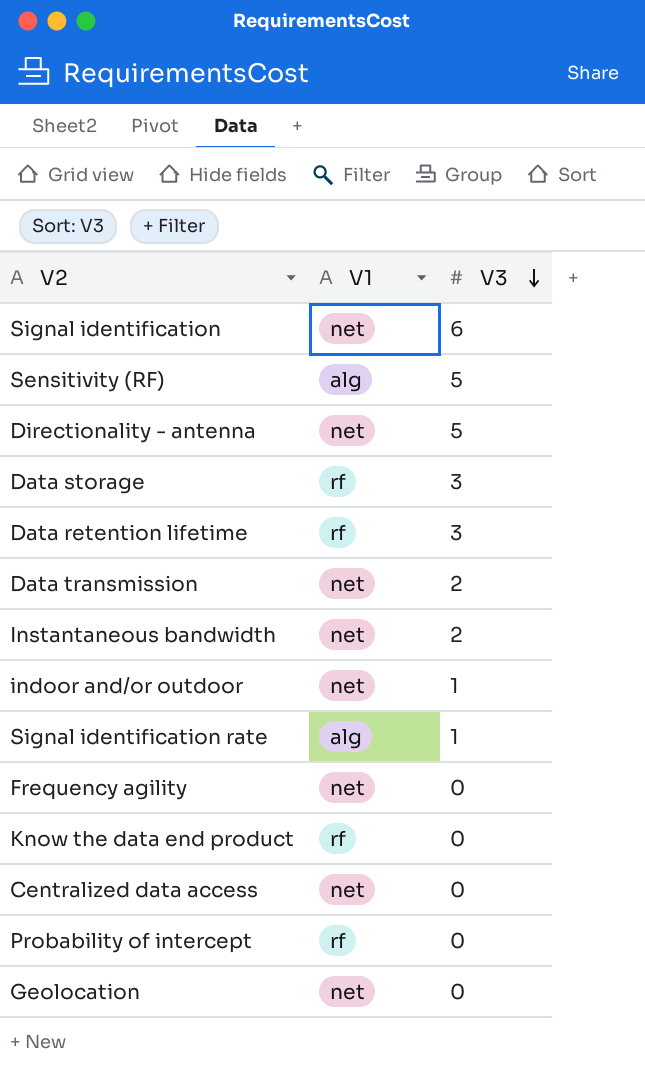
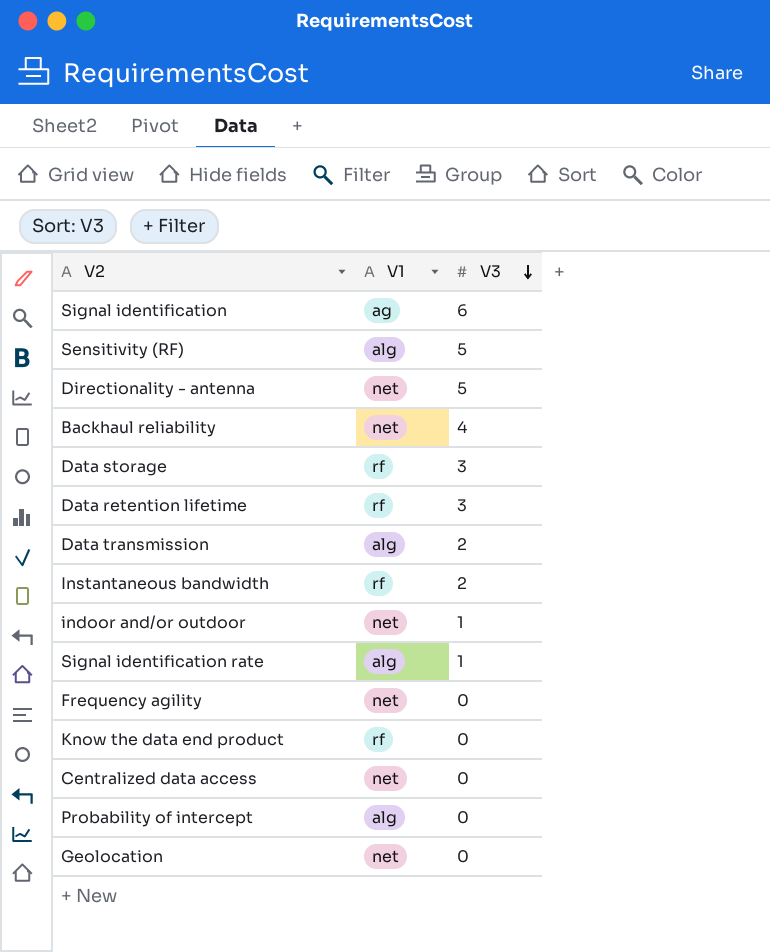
Signal identification | V1: net -> ag
row Backhaul reliability: none -> net | 4
Data transmission | V1: net -> alg
Instantaneous bandwidth | V1: net -> rf
Probability of intercept | V1: rf -> alg

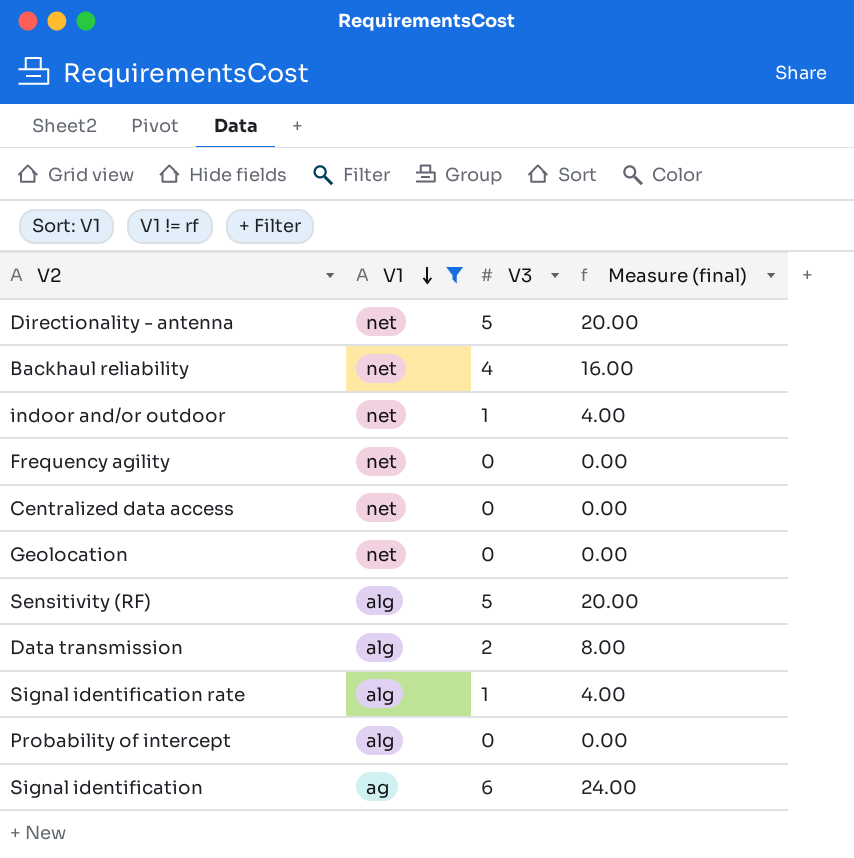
filter: none -> V1 != rf
row order: V3 descending -> V1 descending
column Measure (final) | formula: none -> [V3] * 4

